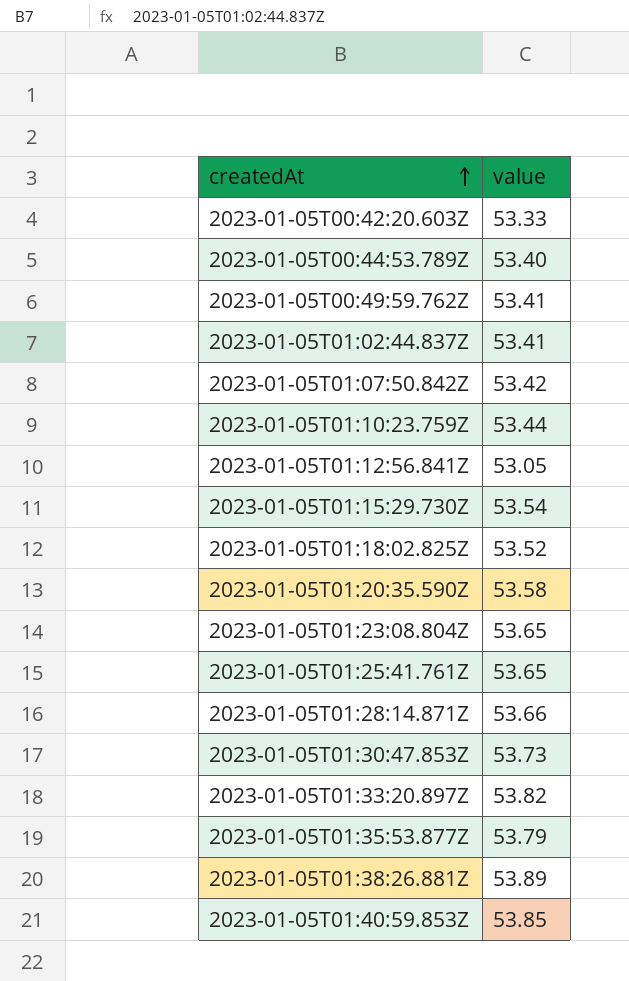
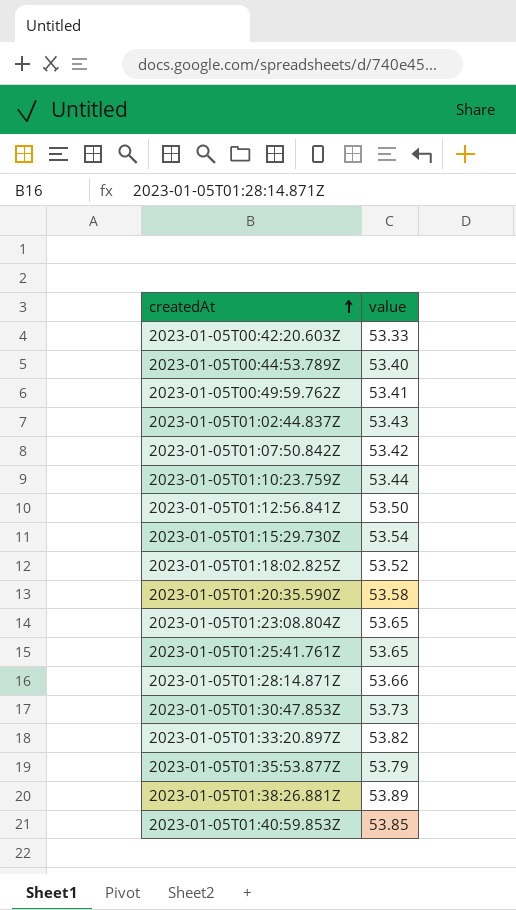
2023-01-05T01:02:44.837Z | value: 53.41 -> 53.43
2023-01-05T01:12:56.841Z | value: 53.05 -> 53.50

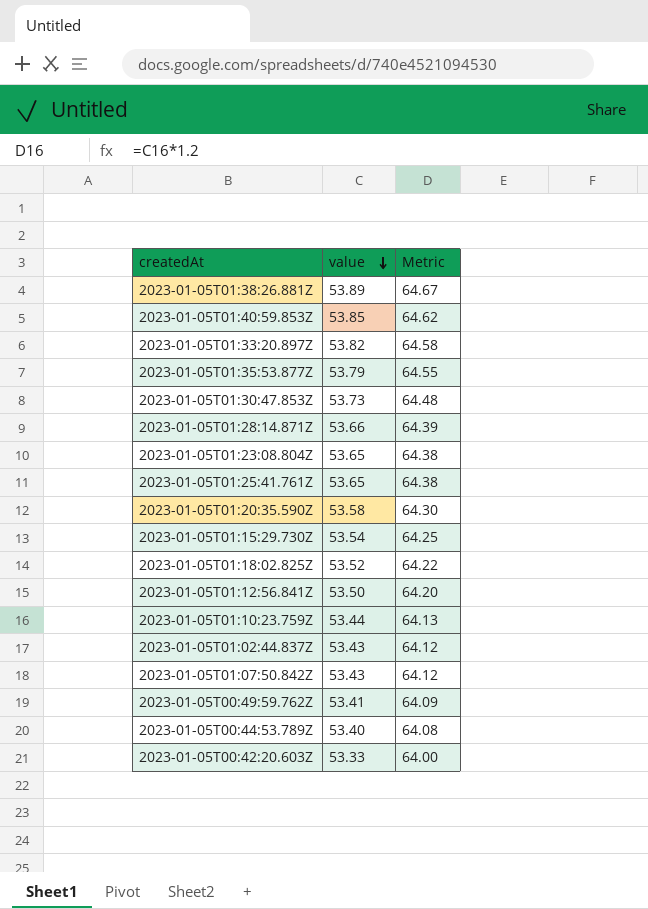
row order: createdAt ascending -> value descending
column Metric | formula: none -> [value] * 1.2
2023-01-05T01:07:50.842Z | value: 53.42 -> 53.43

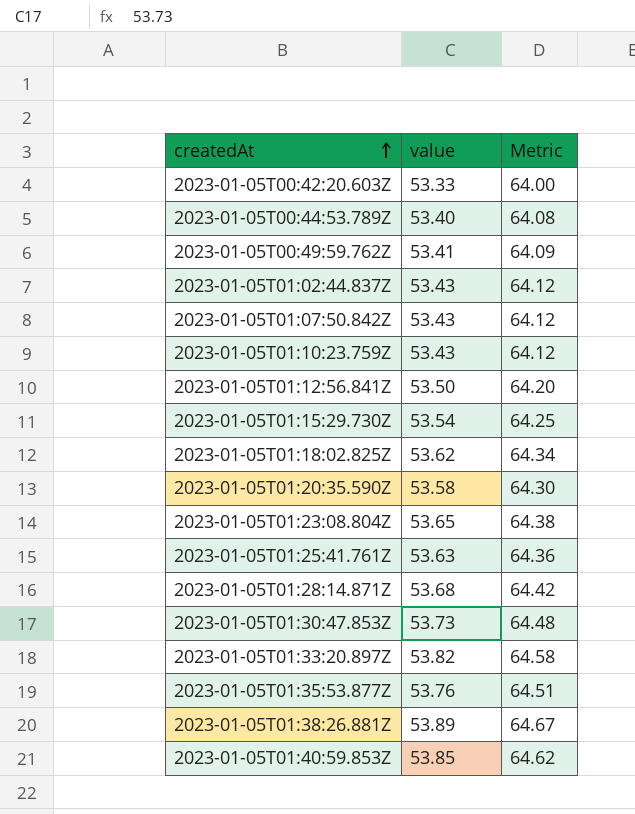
row order: value descending -> createdAt ascending
2023-01-05T01:10:23.759Z | value: 53.44 -> 53.43
2023-01-05T01:10:23.759Z | Metric: 64.13 -> 64.12
2023-01-05T01:18:02.825Z | value: 53.52 -> 53.62
2023-01-05T01:18:02.825Z | Metric: 64.22 -> 64.34
2023-01-05T01:25:41.761Z | value: 53.65 -> 53.63
2023-01-05T01:25:41.761Z | Metric: 64.38 -> 64.36
2023-01-05T01:28:14.871Z | value: 53.66 -> 53.68
2023-01-05T01:28:14.871Z | Metric: 64.39 -> 64.42
2023-01-05T01:35:53.877Z | value: 53.79 -> 53.76
2023-01-05T01:35:53.877Z | Metric: 64.55 -> 64.51

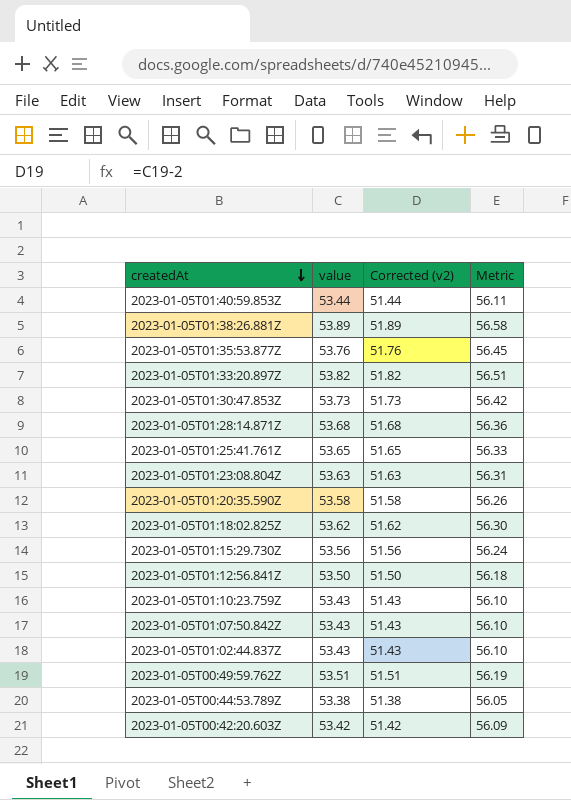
row order: createdAt ascending -> createdAt descending
column Corrected (v2) | formula: none -> [value] - 2
column Metric | formula: [value] * 1.2 -> [value] * 1.05
2023-01-05T01:40:59.853Z | value: 53.85 -> 53.44
2023-01-05T01:25:41.761Z | value: 53.63 -> 53.65
2023-01-05T01:23:08.804Z | value: 53.65 -> 53.63
2023-01-05T01:15:29.730Z | value: 53.54 -> 53.56
2023-01-05T00:49:59.762Z | value: 53.41 -> 53.51
2023-01-05T00:44:53.789Z | value: 53.40 -> 53.38
2023-01-05T00:42:20.603Z | value: 53.33 -> 53.42

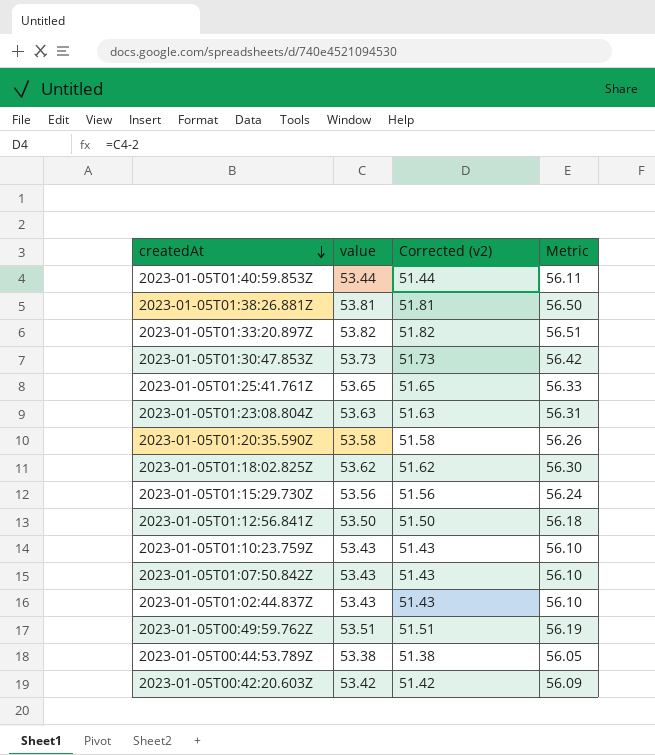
row 2023-01-05T01:35:53.877Z: 53.76 | 51.76 | 56.45 -> none
row 2023-01-05T01:28:14.871Z: 53.68 | 51.68 | 56.36 -> none
2023-01-05T01:38:26.881Z | value: 53.89 -> 53.81
2023-01-05T01:38:26.881Z | Corrected (v2): 51.89 -> 51.81
2023-01-05T01:38:26.881Z | Metric: 56.58 -> 56.50

